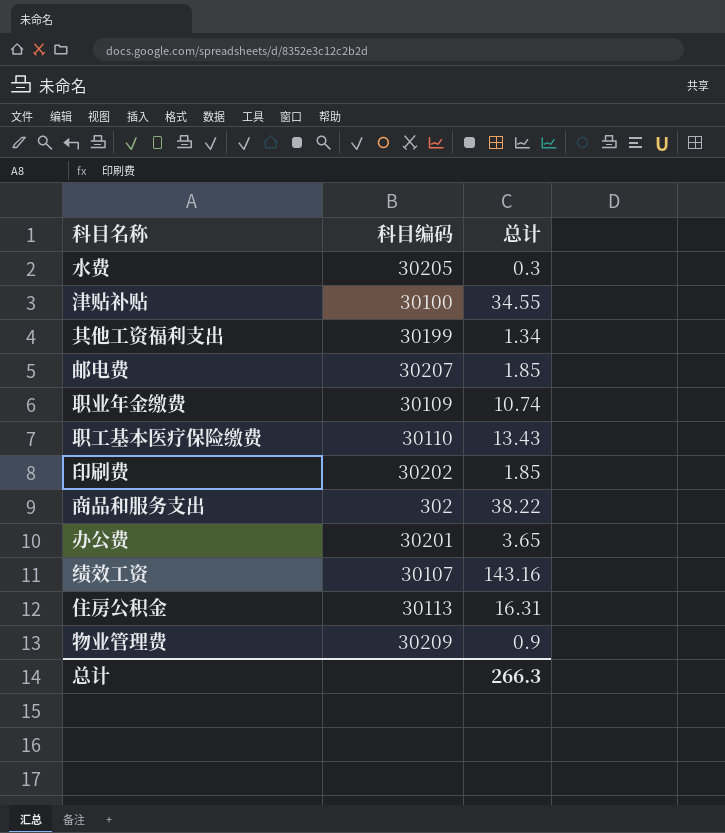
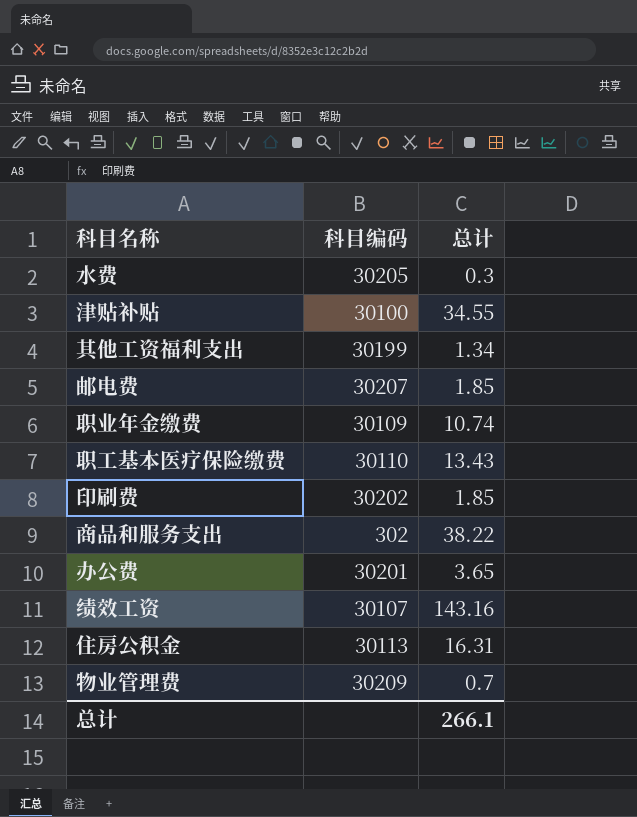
物业管理费 | 总计: 0.9 -> 0.7
总计 | 总计: 266.3 -> 266.1

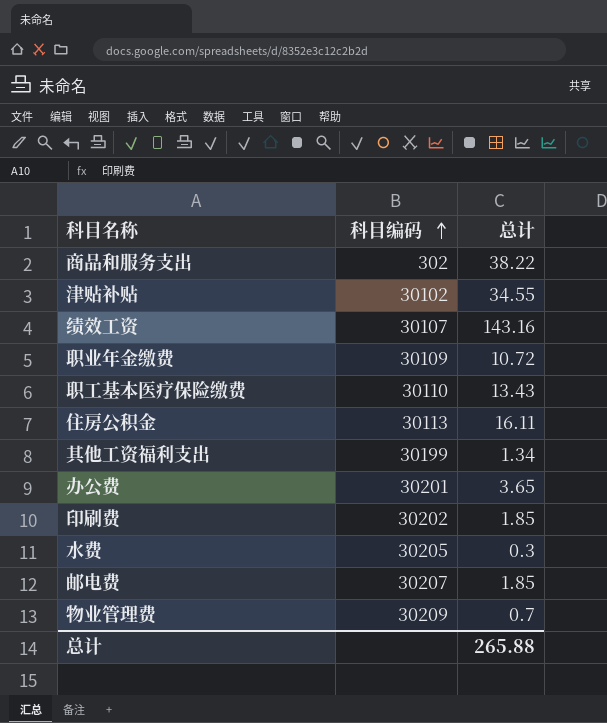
row order: none -> 科目编码 ascending
津贴补贴 | 科目编码: 30100 -> 30102
职业年金缴费 | 总计: 10.74 -> 10.72
住房公积金 | 总计: 16.31 -> 16.11
总计 | 总计: 266.1 -> 265.88

